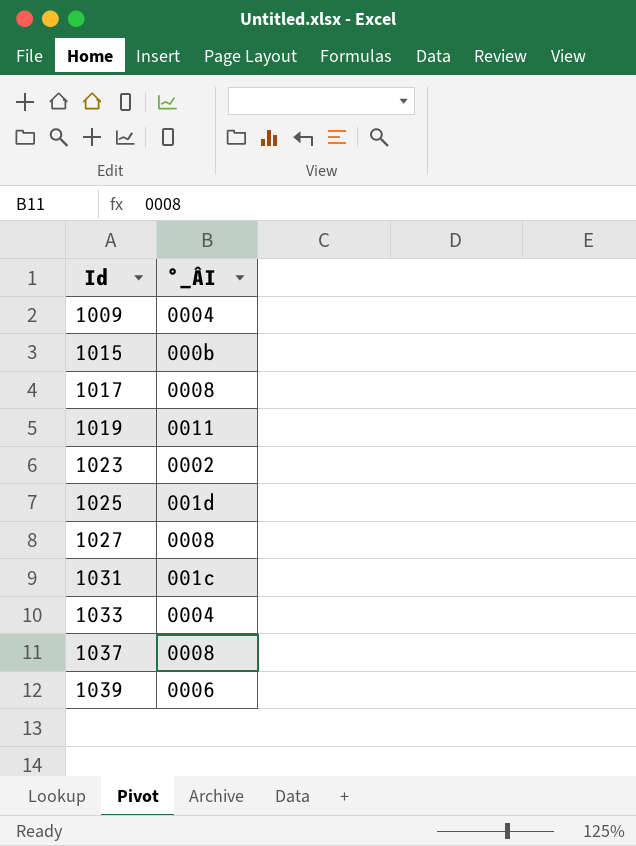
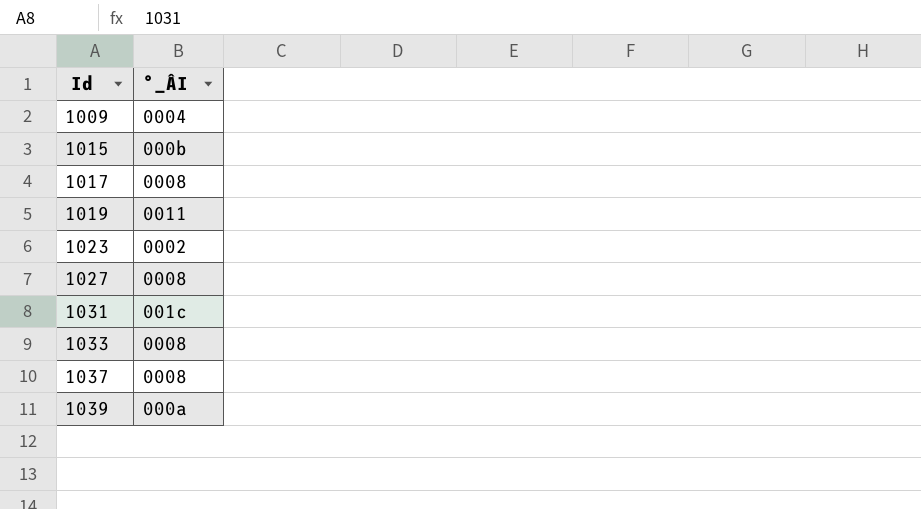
row 1025: 001d -> none
1033 | °_ÂI: 0004 -> 0008
1039 | °_ÂI: 0006 -> 000a

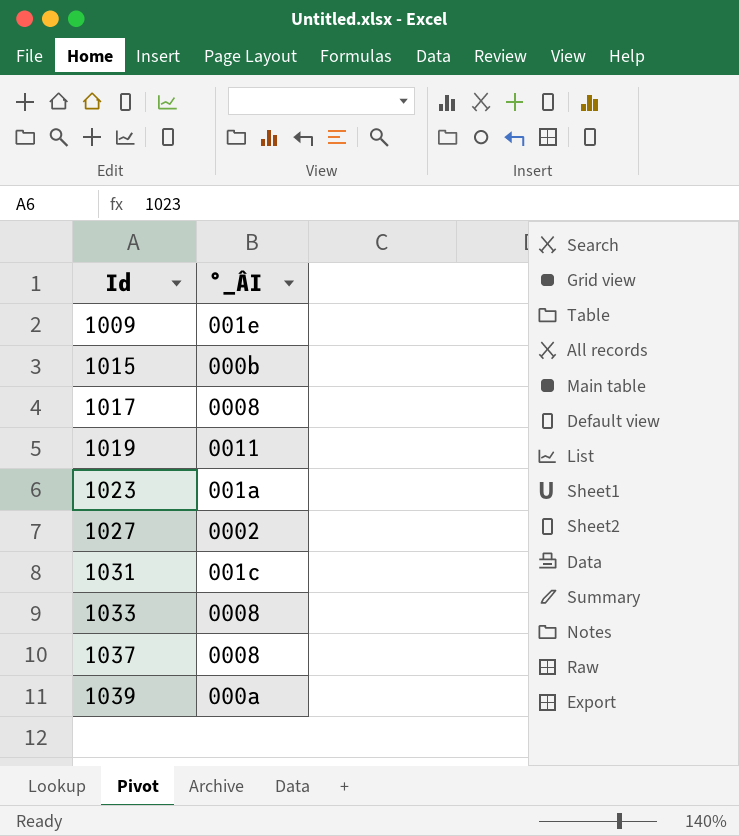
1009 | °_ÂI: 0004 -> 001e
1023 | °_ÂI: 0002 -> 001a
1027 | °_ÂI: 0008 -> 0002

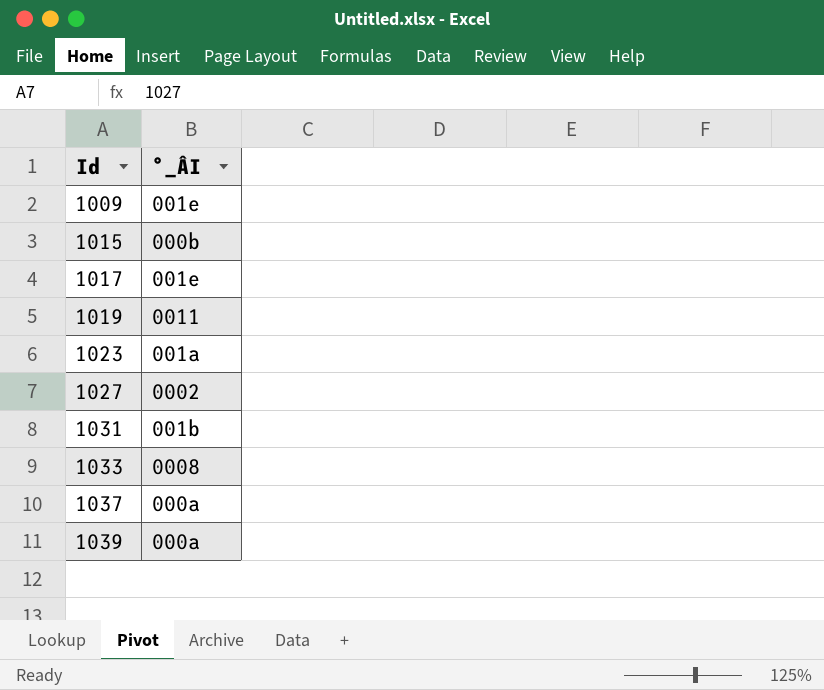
1017 | °_ÂI: 0008 -> 001e
1031 | °_ÂI: 001c -> 001b
1037 | °_ÂI: 0008 -> 000a

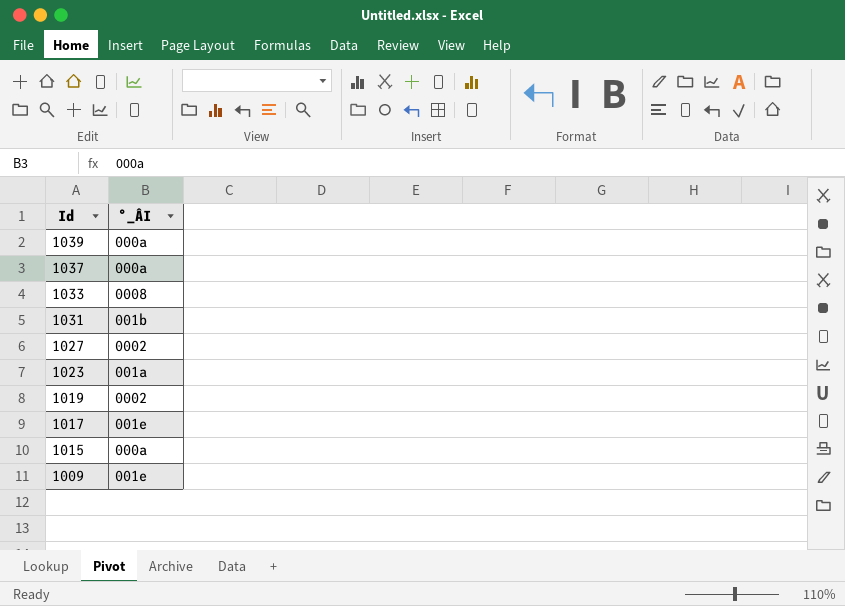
row order: Id ascending -> Id descending
1019 | °_ÂI: 0011 -> 0002
1015 | °_ÂI: 000b -> 000a

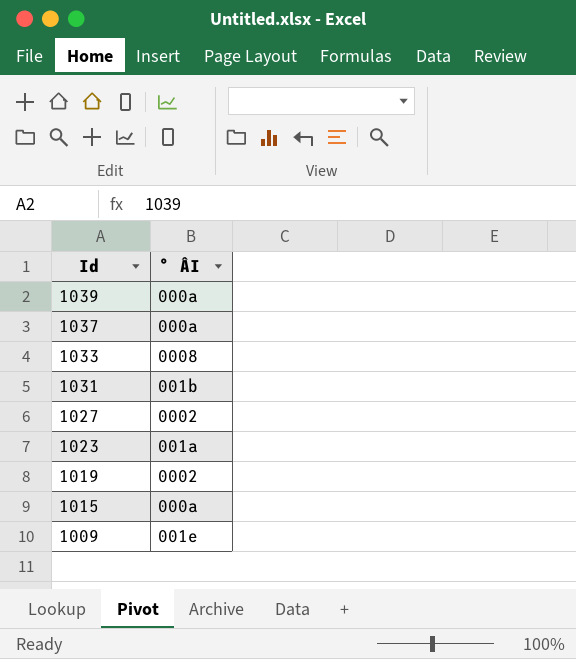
column name: °_ÂI -> ° ÂI
row 1017: 001e -> none

